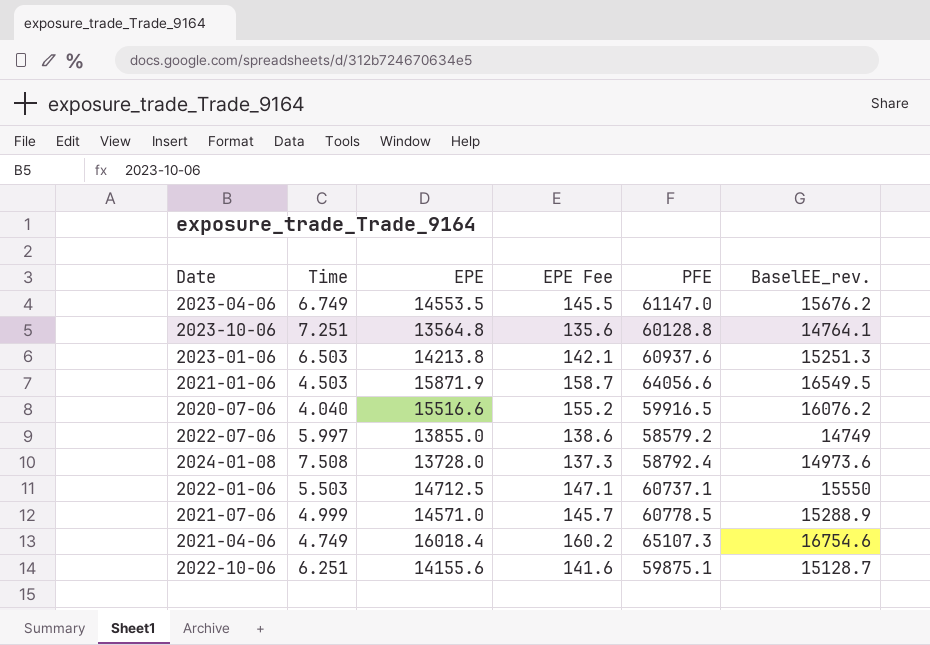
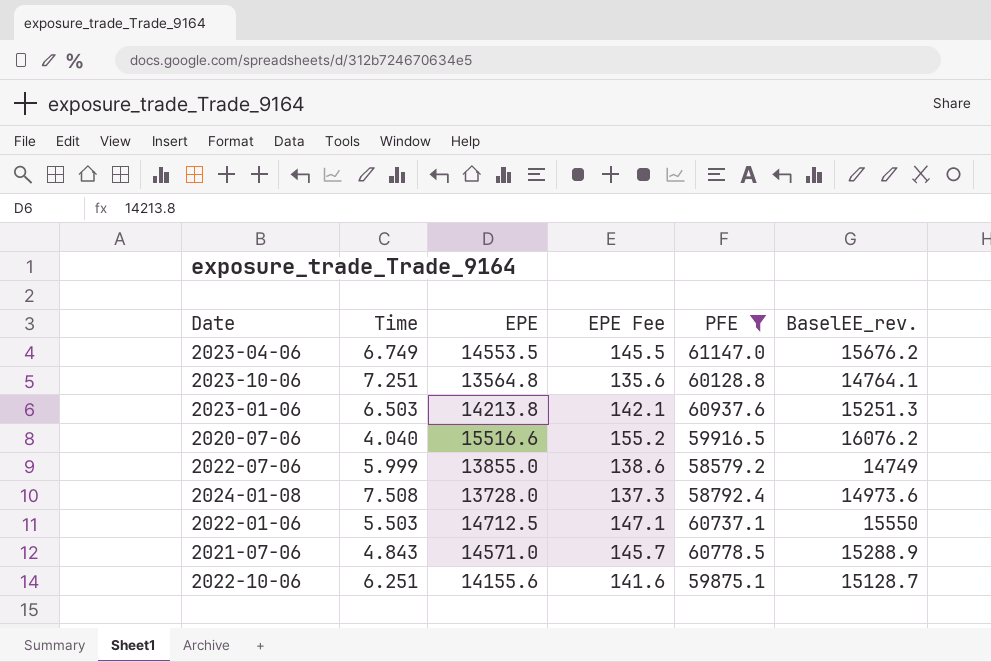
filter: none -> PFE <= 61147.0
2022-07-06 | Time: 5.997 -> 5.999
2021-07-06 | Time: 4.999 -> 4.843

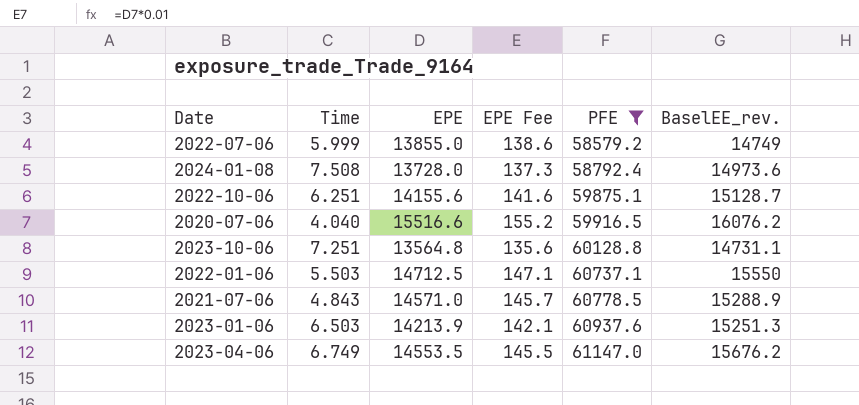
row order: none -> PFE ascending
2023-10-06 | BaselEE_rev.: 14764.1 -> 14731.1
2023-01-06 | EPE: 14213.8 -> 14213.9

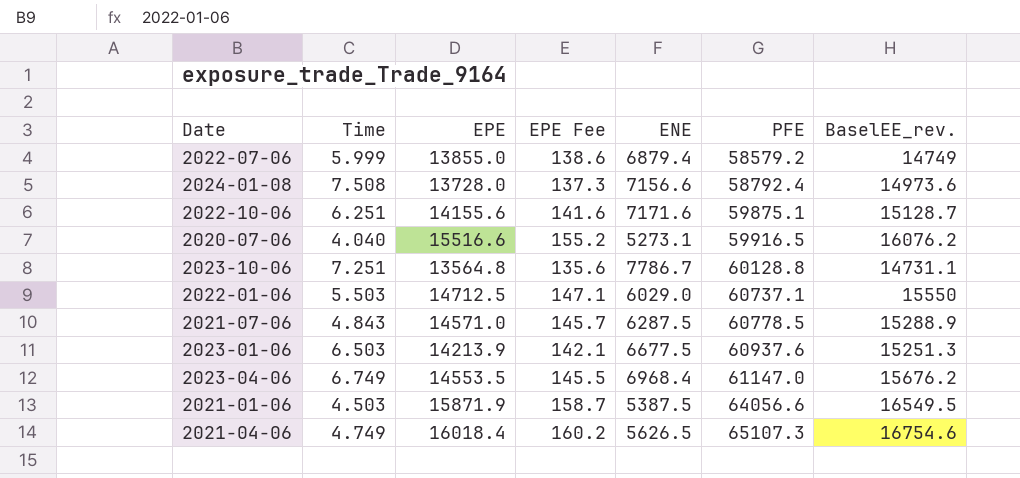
filter: PFE <= 61147.0 -> none
column ENE | position: none -> 5

